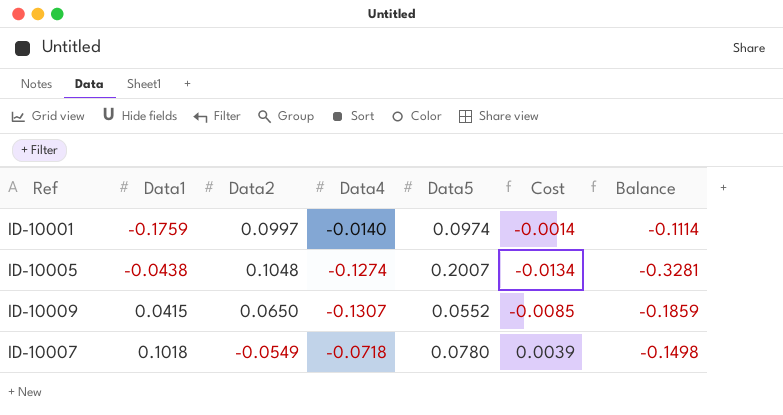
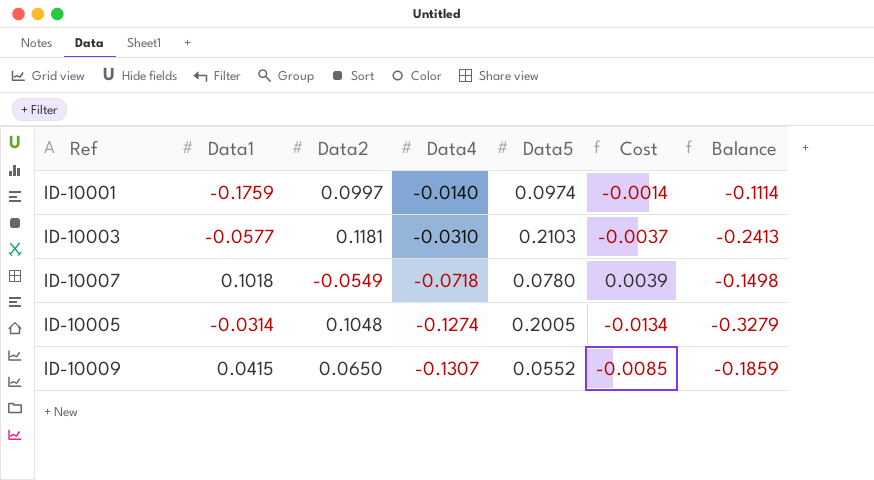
row order: Data1 ascending -> Data4 descending
row ID-10003: none -> -0.0577 | 0.1181 | -0.0310 | 0.2103 | -0.0037 | -0.2413
ID-10005 | Data1: -0.0438 -> -0.0314
ID-10005 | Data5: 0.2007 -> 0.2005
ID-10005 | Balance: -0.3281 -> -0.3279

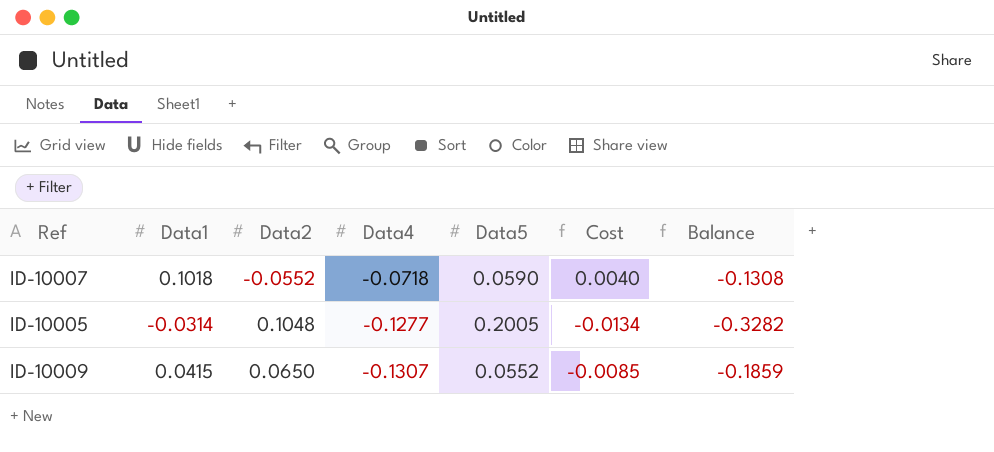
row ID-10001: -0.1759 | 0.0997 | -0.0140 | 0.0974 | -0.0014 | -0.1114 -> none
row ID-10003: -0.0577 | 0.1181 | -0.0310 | 0.2103 | -0.0037 | -0.2413 -> none
ID-10007 | Data2: -0.0549 -> -0.0552
ID-10007 | Data5: 0.0780 -> 0.0590
ID-10007 | Cost: 0.0039 -> 0.0040
ID-10007 | Balance: -0.1498 -> -0.1308
ID-10005 | Data4: -0.1274 -> -0.1277
ID-10005 | Balance: -0.3279 -> -0.3282

